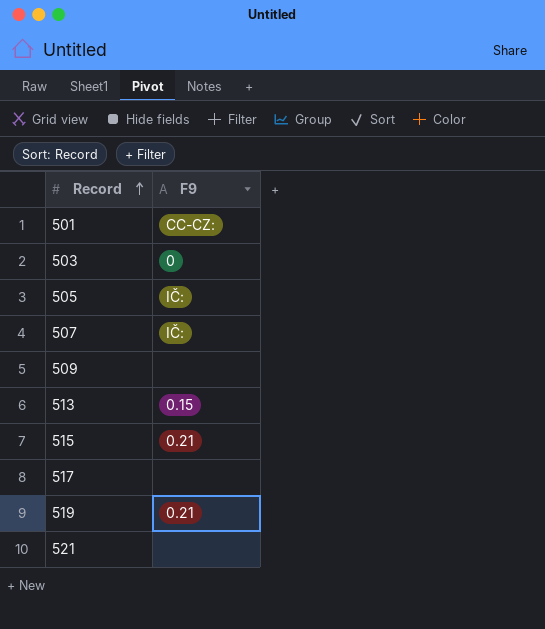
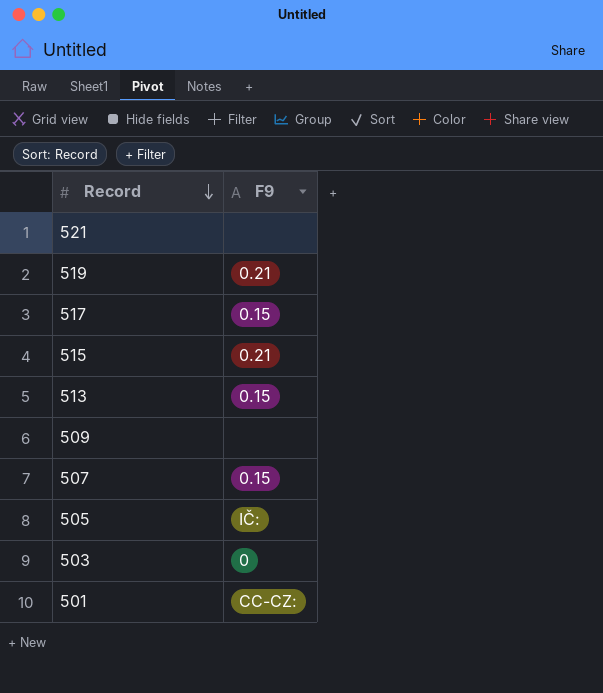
row order: Record ascending -> Record descending
517 | F9: none -> 0.15
507 | F9: IČ: -> 0.15

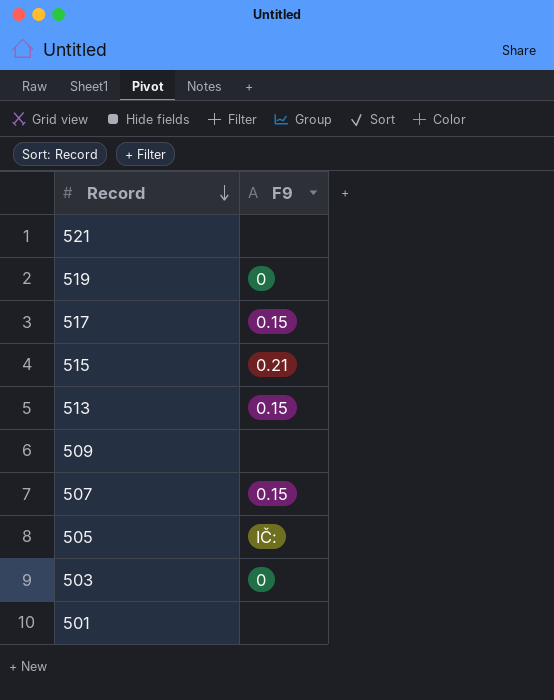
519 | F9: 0.21 -> 0
501 | F9: CC-CZ: -> none

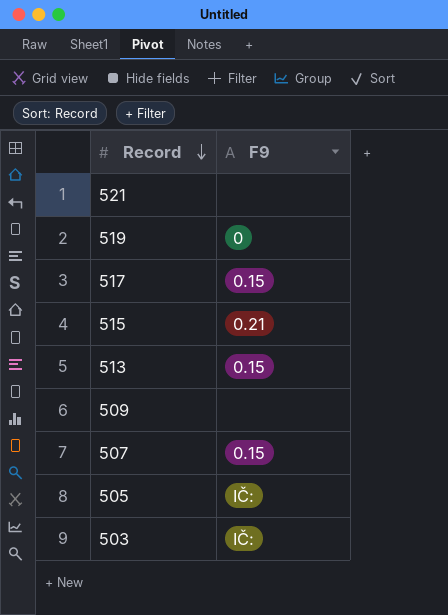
row 501: none -> none
503 | F9: 0 -> IČ:

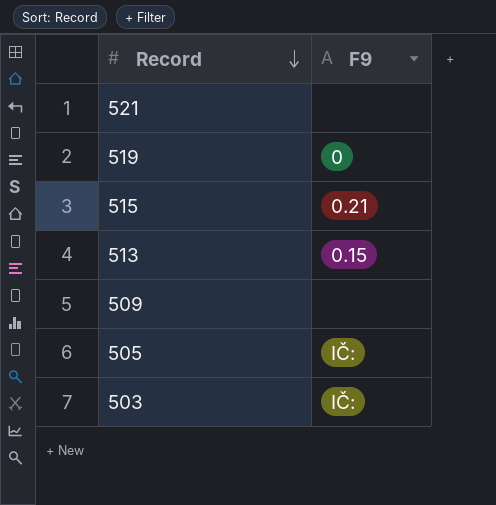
row 517: 0.15 -> none
row 507: 0.15 -> none

